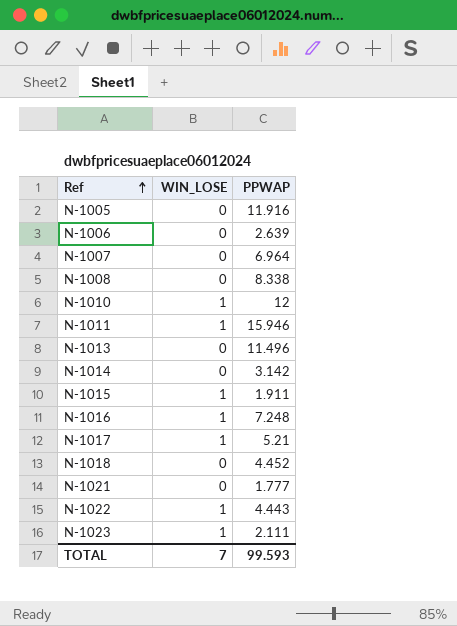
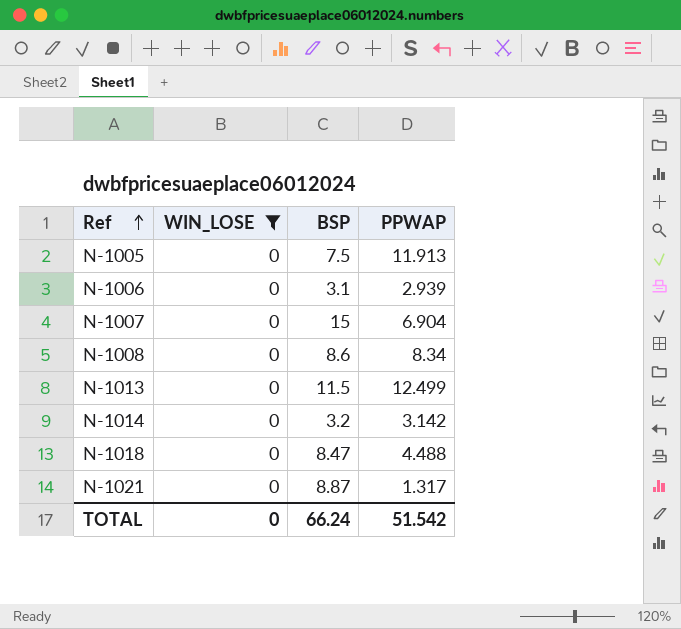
filter: none -> WIN_LOSE = 0
column BSP | position: none -> 3
N-1005 | PPWAP: 11.916 -> 11.913
N-1006 | PPWAP: 2.639 -> 2.939
N-1007 | PPWAP: 6.964 -> 6.904
N-1008 | PPWAP: 8.338 -> 8.34
N-1013 | PPWAP: 11.496 -> 12.499
N-1018 | PPWAP: 4.452 -> 4.488
N-1021 | PPWAP: 1.777 -> 1.317
TOTAL | WIN_LOSE: 7 -> 0
TOTAL | PPWAP: 99.593 -> 51.542

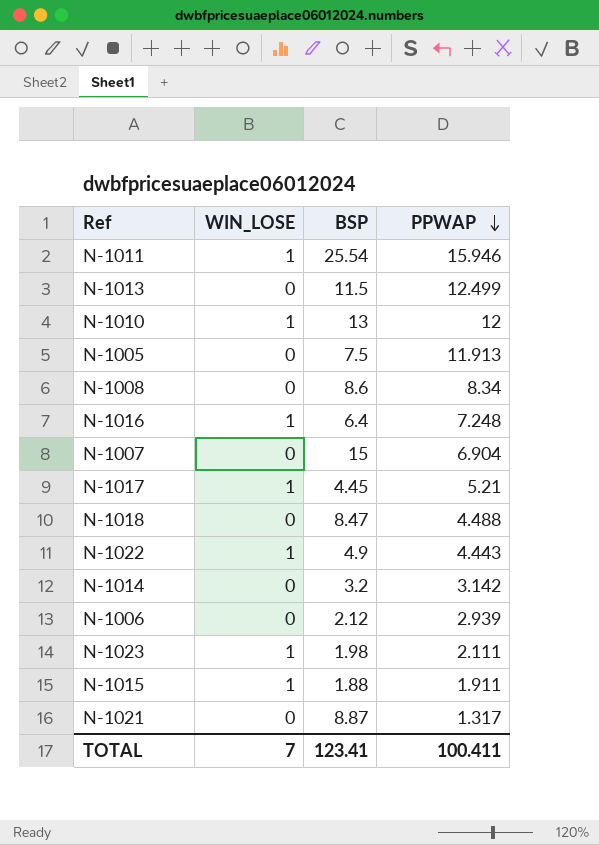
filter: WIN_LOSE = 0 -> none
row order: Ref ascending -> PPWAP descending
N-1006 | BSP: 3.1 -> 2.12
TOTAL | WIN_LOSE: 0 -> 7
TOTAL | BSP: 66.24 -> 123.41
TOTAL | PPWAP: 51.542 -> 100.411

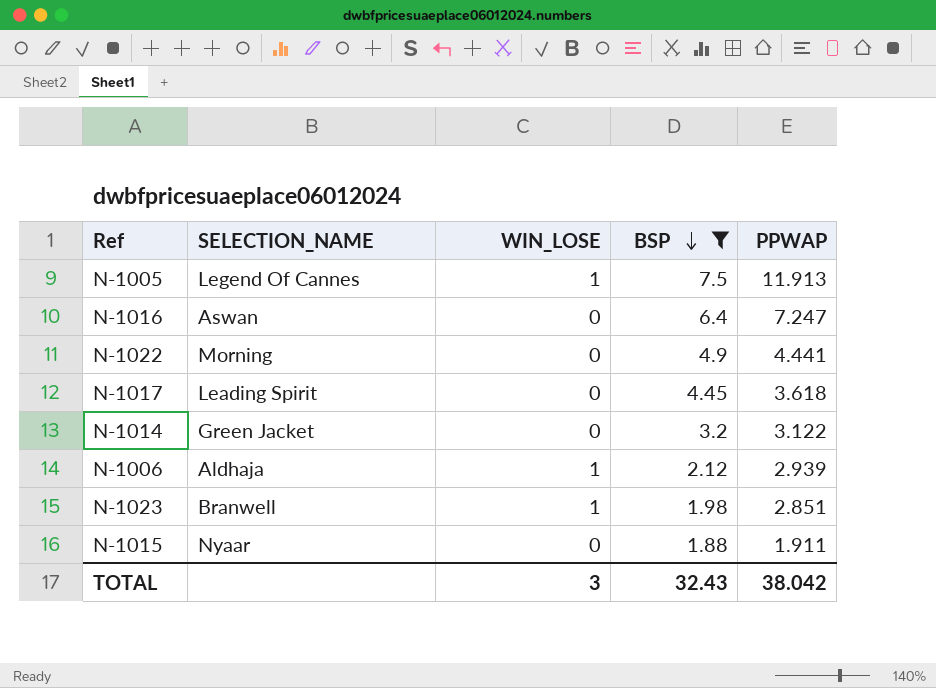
filter: none -> BSP <= 7.5
row order: PPWAP descending -> BSP descending
column SELECTION_NAME | position: none -> 2
N-1005 | WIN_LOSE: 0 -> 1
N-1016 | WIN_LOSE: 1 -> 0
N-1016 | PPWAP: 7.248 -> 7.247
N-1022 | WIN_LOSE: 1 -> 0
N-1022 | PPWAP: 4.443 -> 4.441
N-1017 | WIN_LOSE: 1 -> 0
N-1017 | PPWAP: 5.21 -> 3.618
N-1014 | PPWAP: 3.142 -> 3.122
N-1006 | WIN_LOSE: 0 -> 1
N-1023 | PPWAP: 2.111 -> 2.851
N-1015 | WIN_LOSE: 1 -> 0
TOTAL | WIN_LOSE: 7 -> 3
TOTAL | BSP: 123.41 -> 32.43
TOTAL | PPWAP: 100.411 -> 38.042

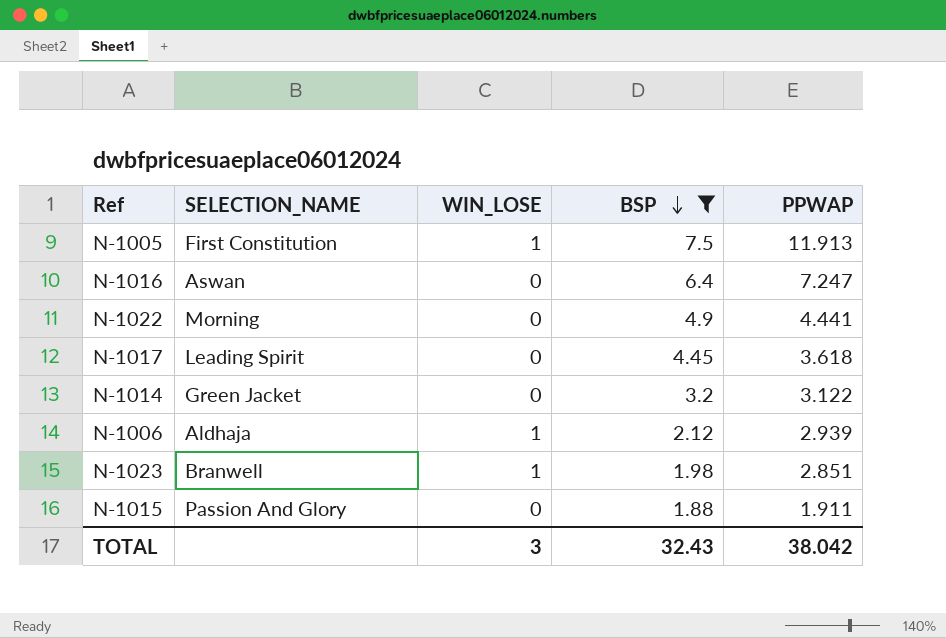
N-1005 | SELECTION_NAME: Legend Of Cannes -> First Constitution
N-1015 | SELECTION_NAME: Nyaar -> Passion And Glory

